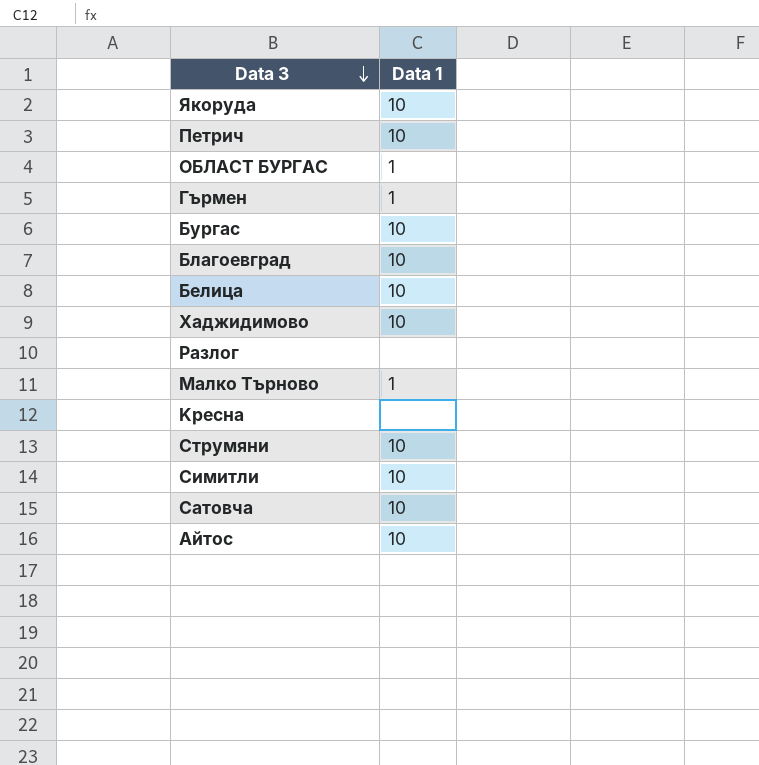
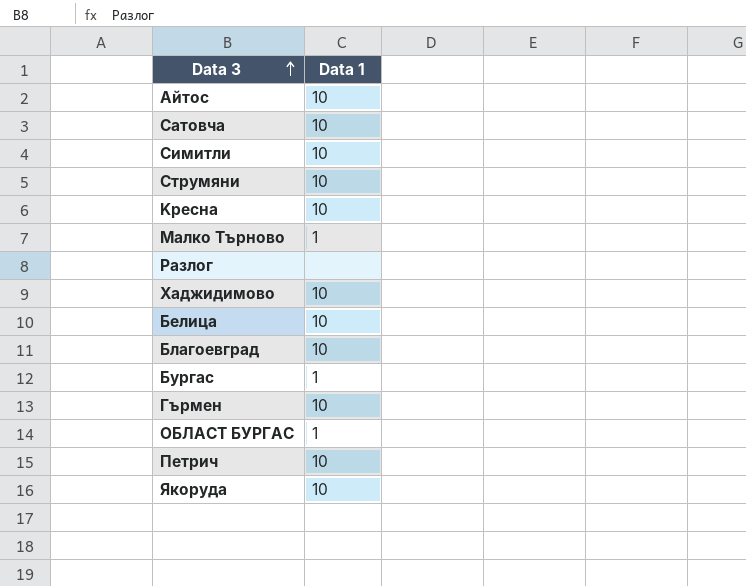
row order: Data 3 descending -> Data 3 ascending
Kресна | Data 1: none -> 10
Бургас | Data 1: 10 -> 1
Гърмен | Data 1: 1 -> 10

